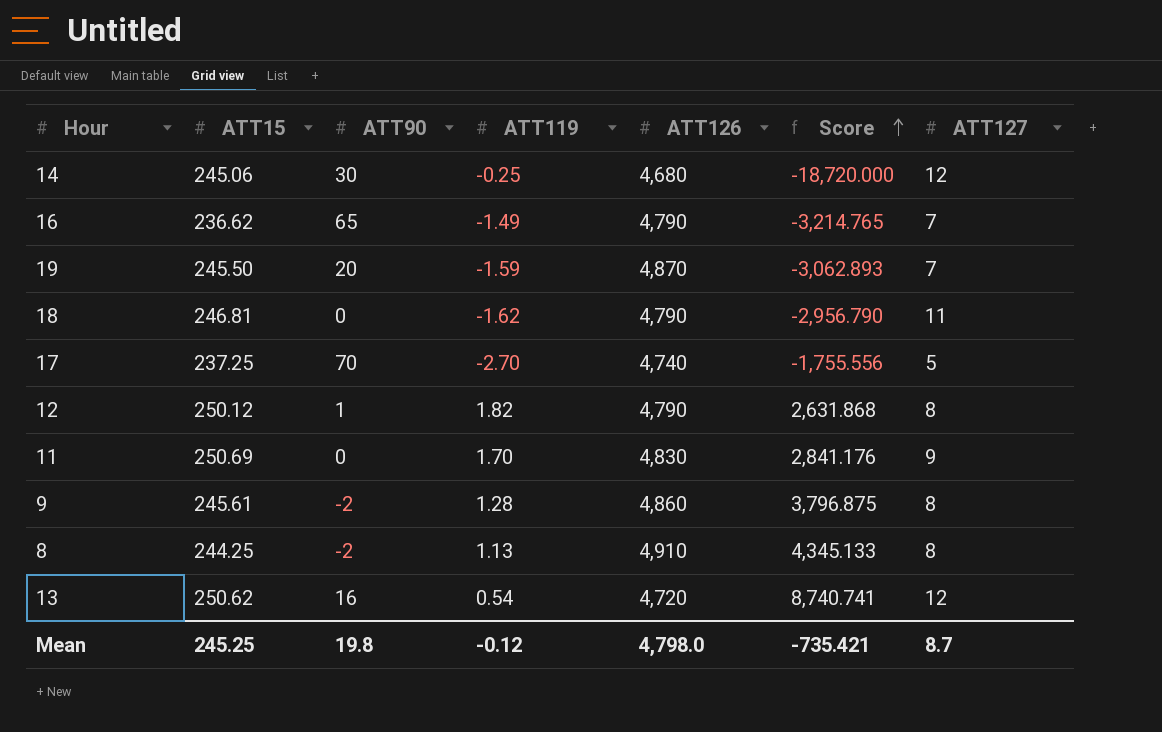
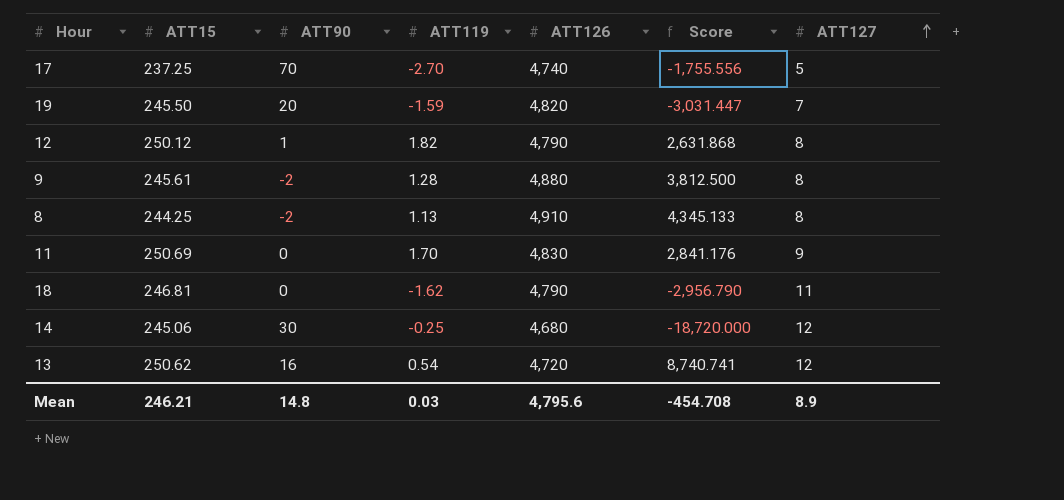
row order: Score ascending -> ATT127 ascending
row 16: 236.62 | 65 | -1.49 | 4,790 | -3,214.765 | 7 -> none
19 | ATT126: 4,870 -> 4,820
19 | Score: -3,062.893 -> -3,031.447
9 | ATT126: 4,860 -> 4,880
9 | Score: 3,796.875 -> 3,812.500
Mean | ATT15: 245.25 -> 246.21
Mean | ATT90: 19.8 -> 14.8
Mean | ATT119: -0.12 -> 0.03
Mean | ATT126: 4,798.0 -> 4,795.6
Mean | Score: -735.421 -> -454.708
Mean | ATT127: 8.7 -> 8.9

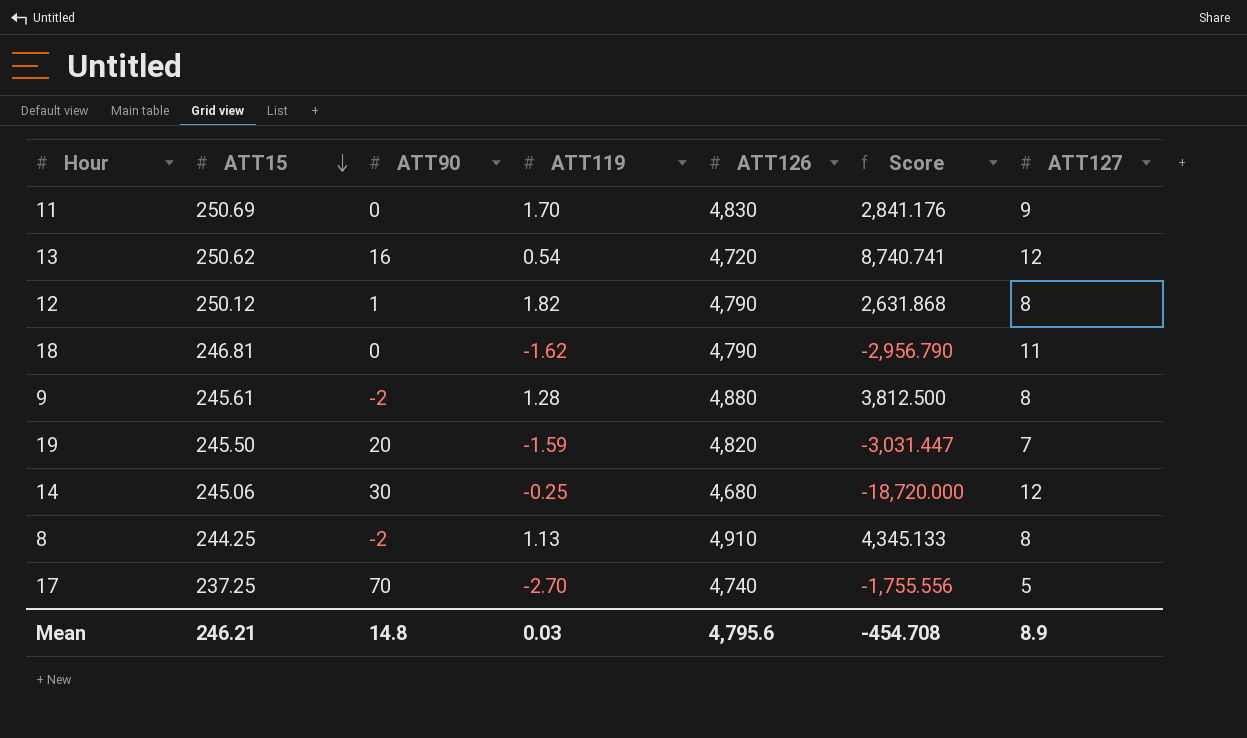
row order: ATT127 ascending -> ATT15 descending

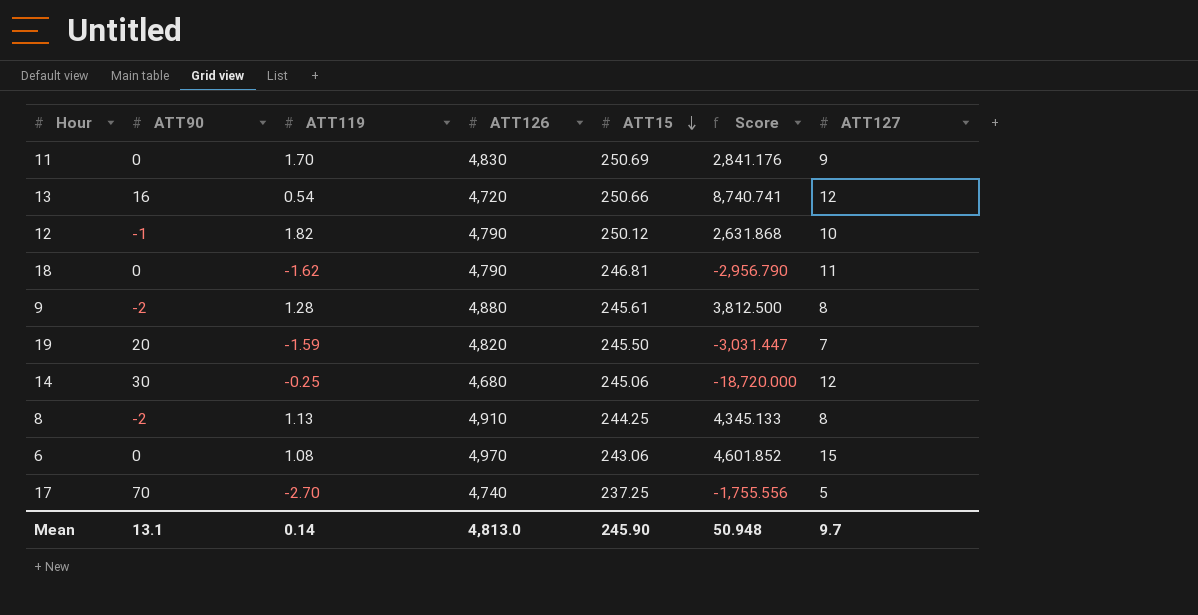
column ATT15 | position: 2 -> 5
13 | ATT15: 250.62 -> 250.66
12 | ATT90: 1 -> -1
12 | ATT127: 8 -> 10
row 6: none -> 0 | 1.08 | 4,970 | 243.06 | 4,601.852 | 15
Mean | ATT90: 14.8 -> 13.1
Mean | ATT119: 0.03 -> 0.14
Mean | ATT126: 4,795.6 -> 4,813.0
Mean | ATT15: 246.21 -> 245.90
Mean | Score: -454.708 -> 50.948
Mean | ATT127: 8.9 -> 9.7

